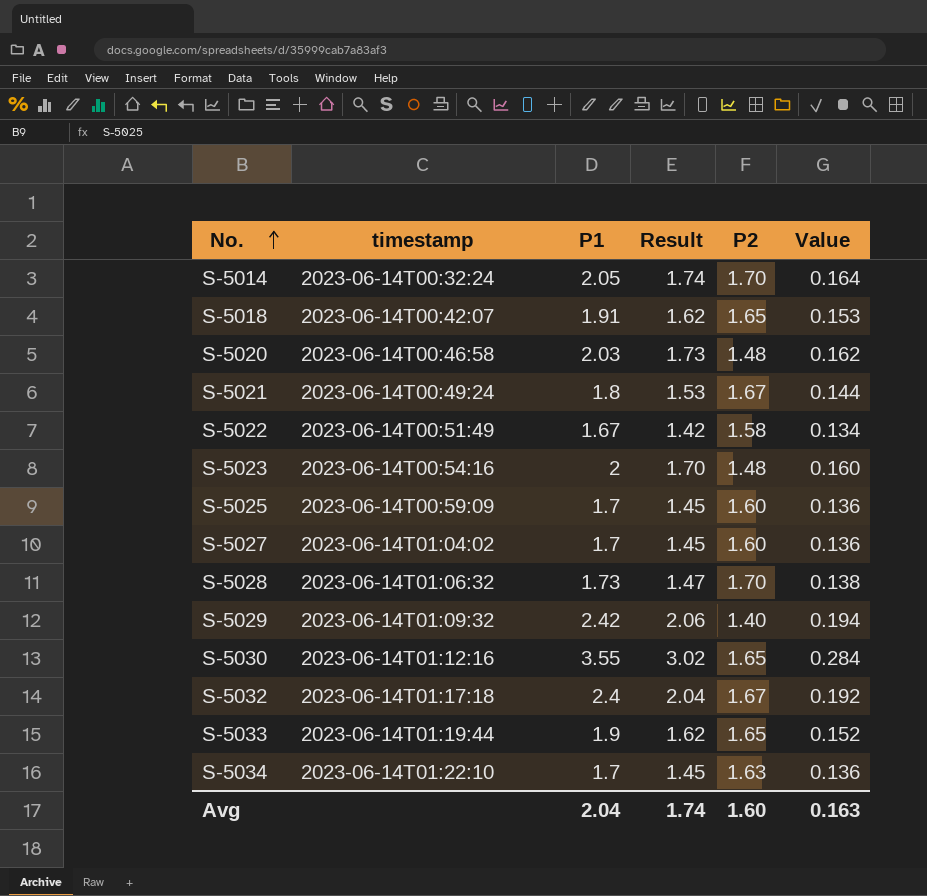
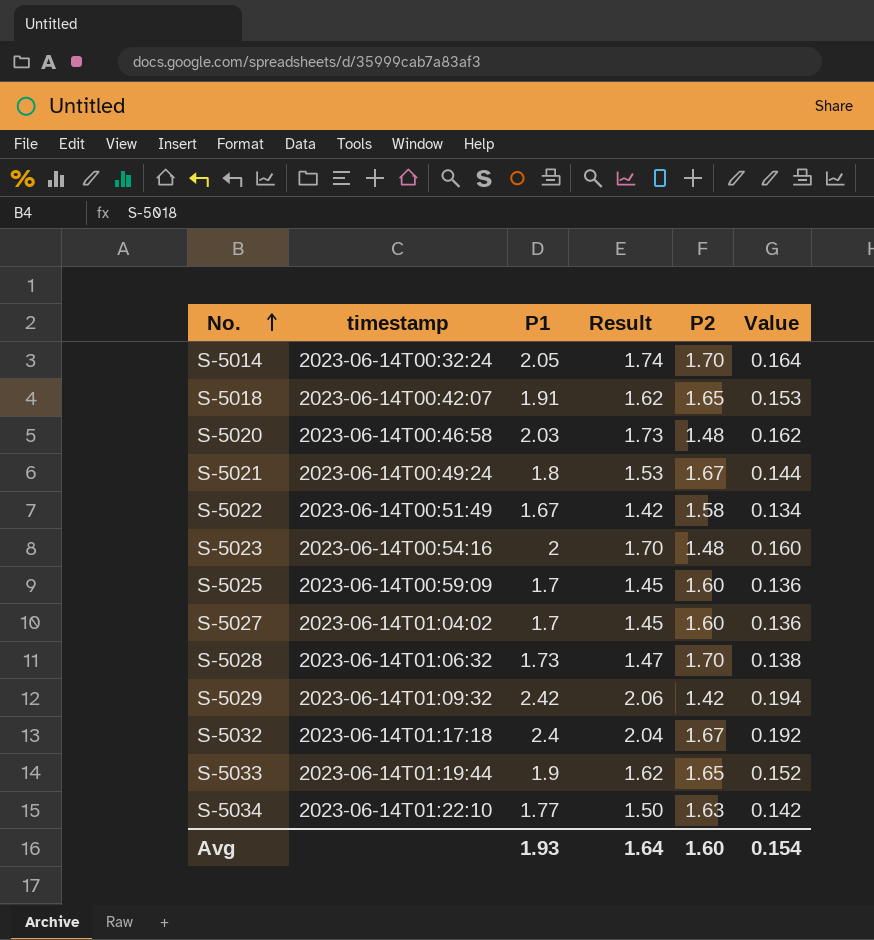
row S-5030: 2023-06-14T01:12:16 | 3.55 | 3.02 | 1.65 | 0.284 -> none
S-5029 | P2: 1.40 -> 1.42
S-5034 | P1: 1.7 -> 1.77
S-5034 | Result: 1.45 -> 1.50
S-5034 | Value: 0.136 -> 0.142
Avg | P1: 2.04 -> 1.93
Avg | Result: 1.74 -> 1.64
Avg | Value: 0.163 -> 0.154

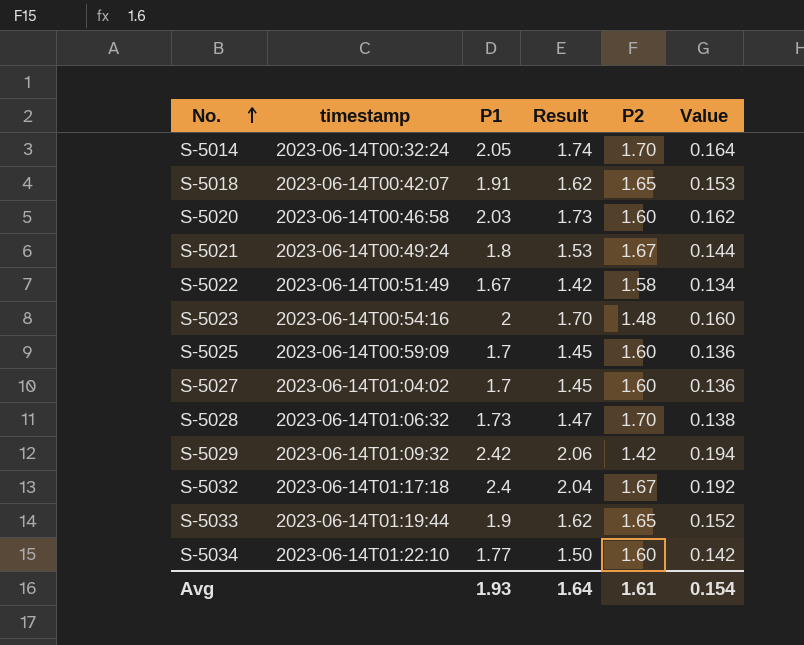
S-5020 | P2: 1.48 -> 1.60
S-5034 | P2: 1.63 -> 1.60
Avg | P2: 1.60 -> 1.61

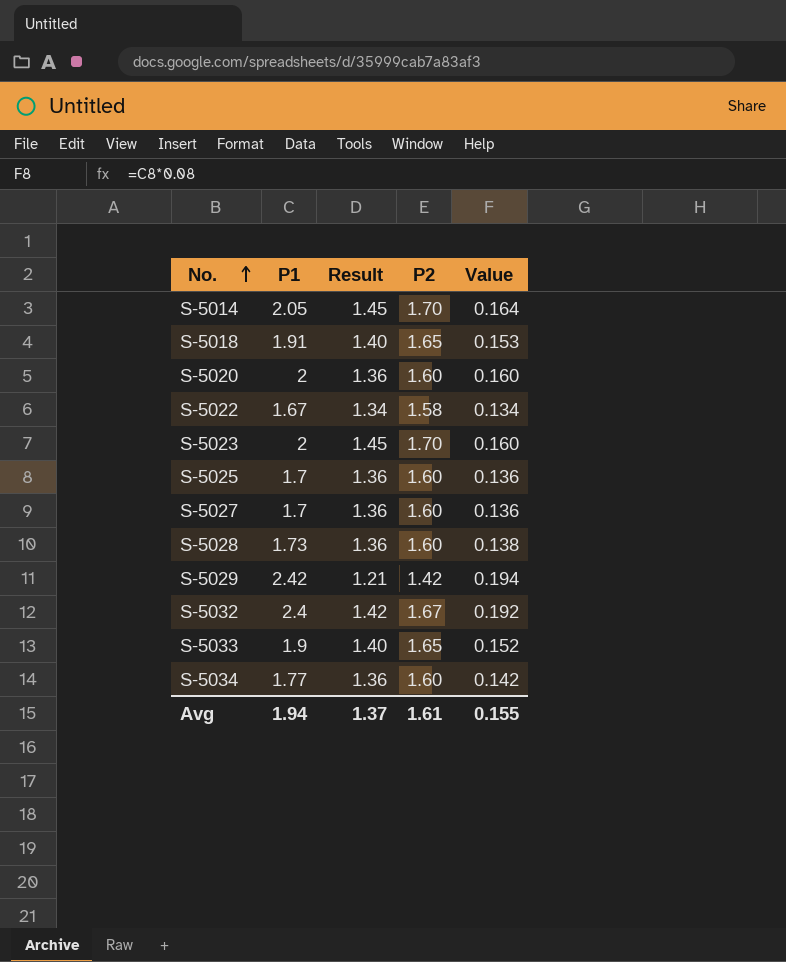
column timestamp | position: 2 -> none
column Result | formula: [P1] * 0.85 -> [P2] * 0.85
row S-5021: 2023-06-14T00:49:24 | 1.8 | 1.53 | 1.67 | 0.144 -> none
S-5020 | P1: 2.03 -> 2
S-5020 | Value: 0.162 -> 0.160
S-5023 | P2: 1.48 -> 1.70
S-5028 | P2: 1.70 -> 1.60
Avg | P1: 1.93 -> 1.94
Avg | Result: 1.64 -> 1.37
Avg | Value: 0.154 -> 0.155

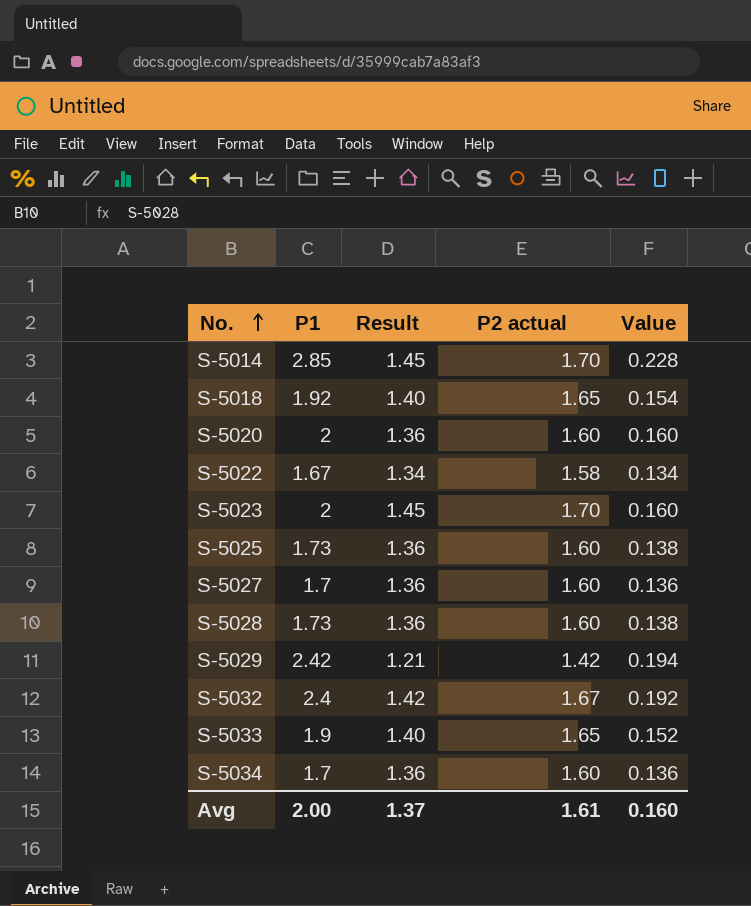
column name: P2 -> P2 actual
S-5014 | P1: 2.05 -> 2.85
S-5014 | Value: 0.164 -> 0.228
S-5018 | P1: 1.91 -> 1.92
S-5018 | Value: 0.153 -> 0.154
S-5025 | P1: 1.7 -> 1.73
S-5025 | Value: 0.136 -> 0.138
S-5034 | P1: 1.77 -> 1.7
S-5034 | Value: 0.142 -> 0.136
Avg | P1: 1.94 -> 2.00
Avg | Value: 0.155 -> 0.160

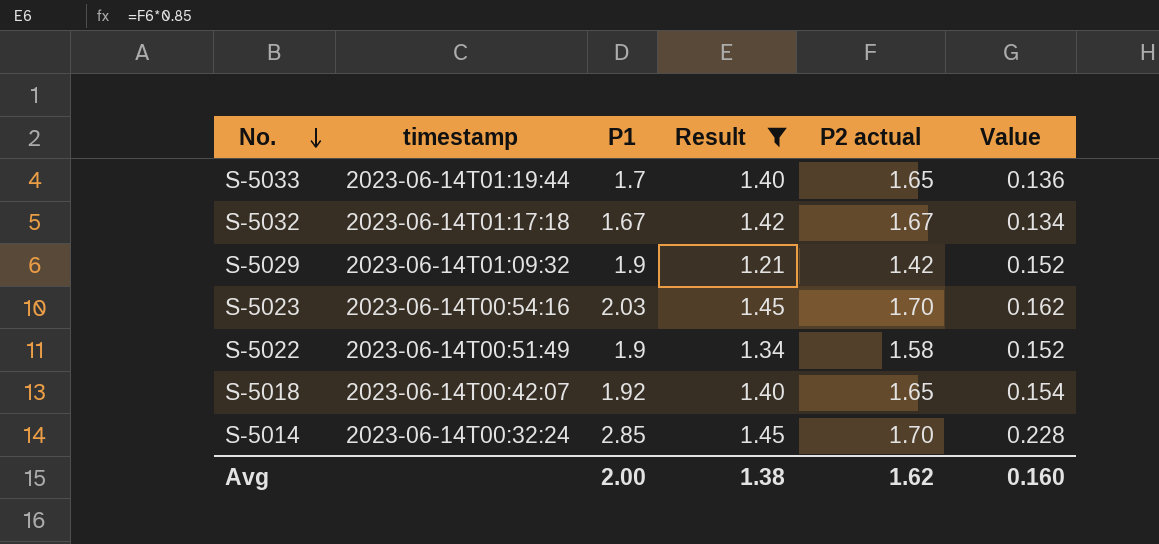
filter: none -> Result != 1.36
row order: No. ascending -> No. descending
column timestamp | position: none -> 2
S-5033 | P1: 1.9 -> 1.7
S-5033 | Value: 0.152 -> 0.136
S-5032 | P1: 2.4 -> 1.67
S-5032 | Value: 0.192 -> 0.134
S-5029 | P1: 2.42 -> 1.9
S-5029 | Value: 0.194 -> 0.152
S-5023 | P1: 2 -> 2.03
S-5023 | Value: 0.160 -> 0.162
S-5022 | P1: 1.67 -> 1.9
S-5022 | Value: 0.134 -> 0.152
Avg | Result: 1.37 -> 1.38
Avg | P2 actual: 1.61 -> 1.62

